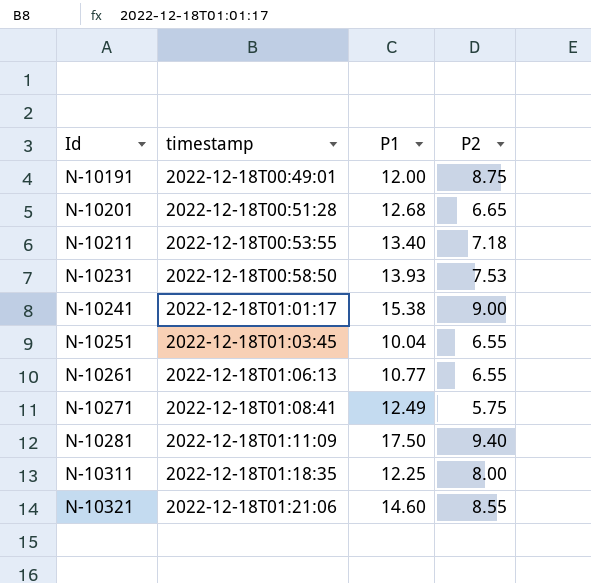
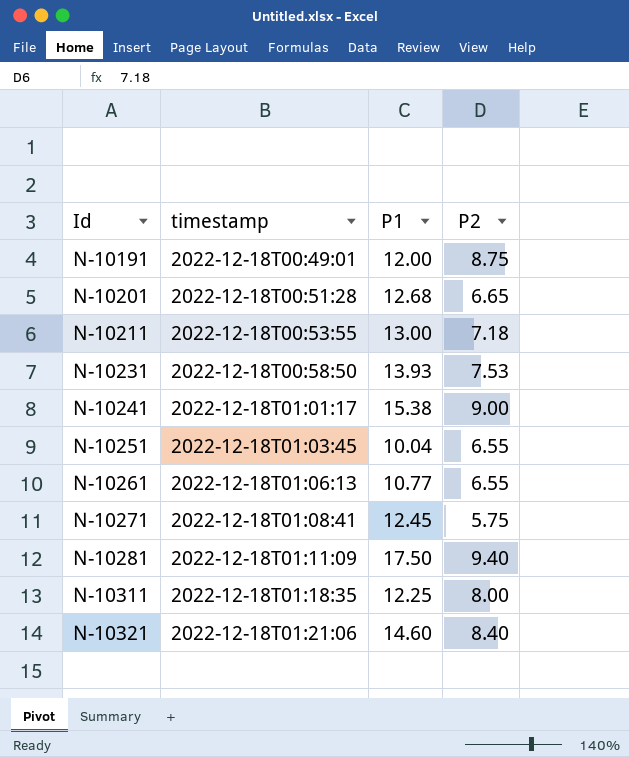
N-10211 | P1: 13.40 -> 13.00
N-10271 | P1: 12.49 -> 12.45
N-10321 | P2: 8.55 -> 8.40

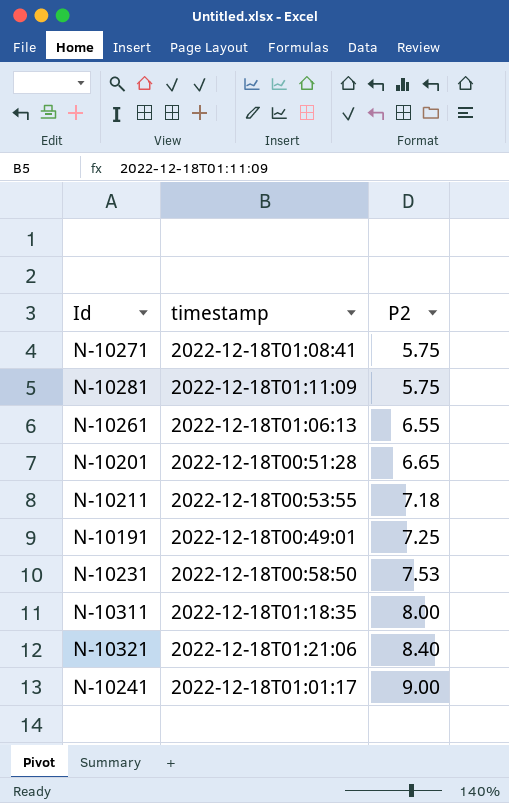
row order: Id ascending -> P2 ascending
column P1 | position: 3 -> none
row N-10251: 2022-12-18T01:03:45 | 10.04 | 6.55 -> none
N-10281 | P2: 9.40 -> 5.75
N-10191 | P2: 8.75 -> 7.25

